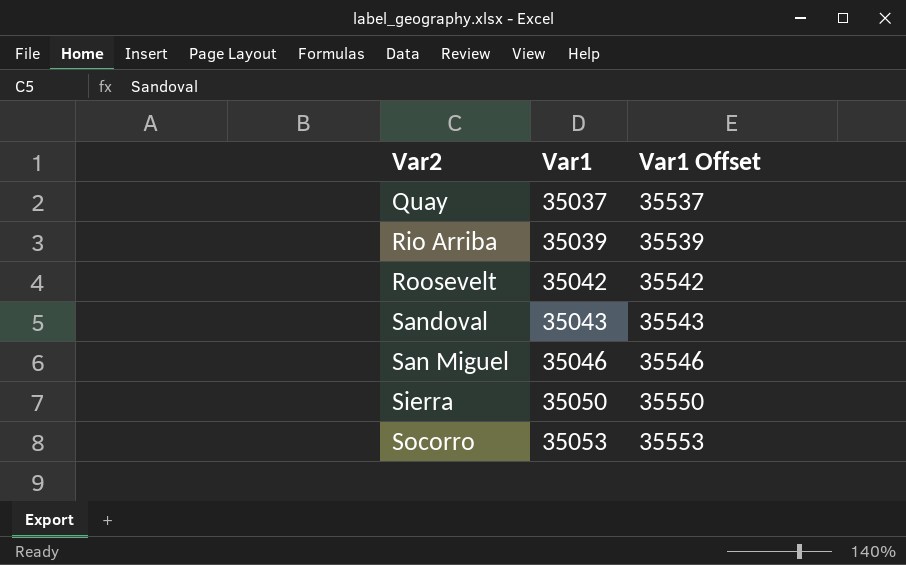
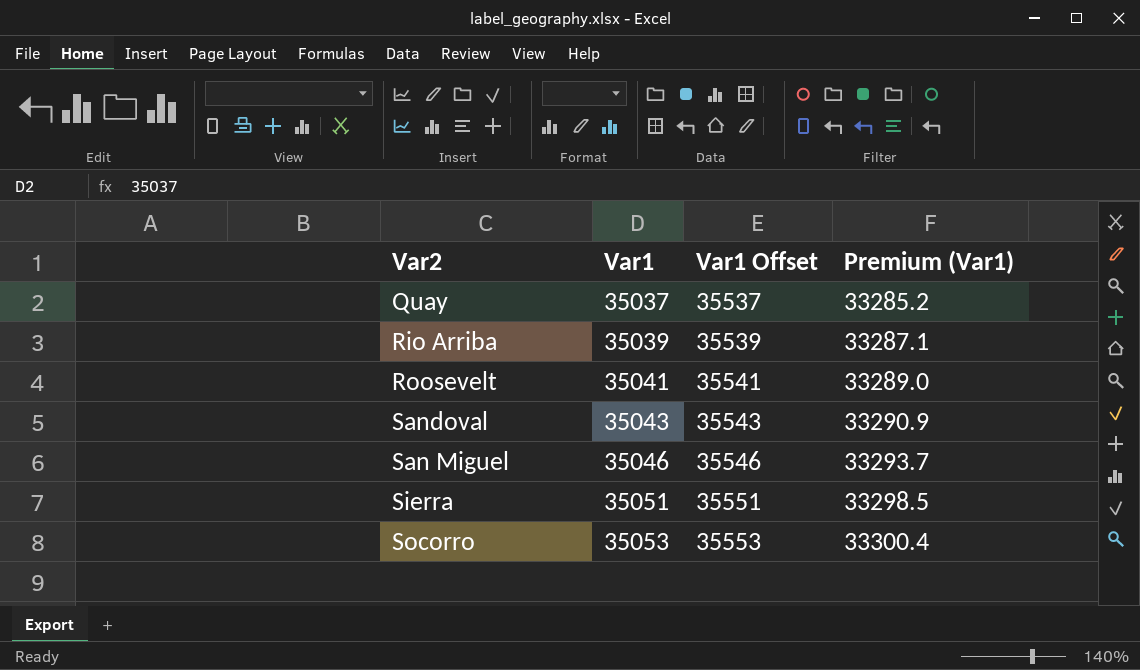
column Premium (Var1) | formula: none -> [Var1] * 0.95
Roosevelt | Var1: 35042 -> 35041
Roosevelt | Var1 Offset: 35542 -> 35541
Sierra | Var1: 35050 -> 35051
Sierra | Var1 Offset: 35550 -> 35551

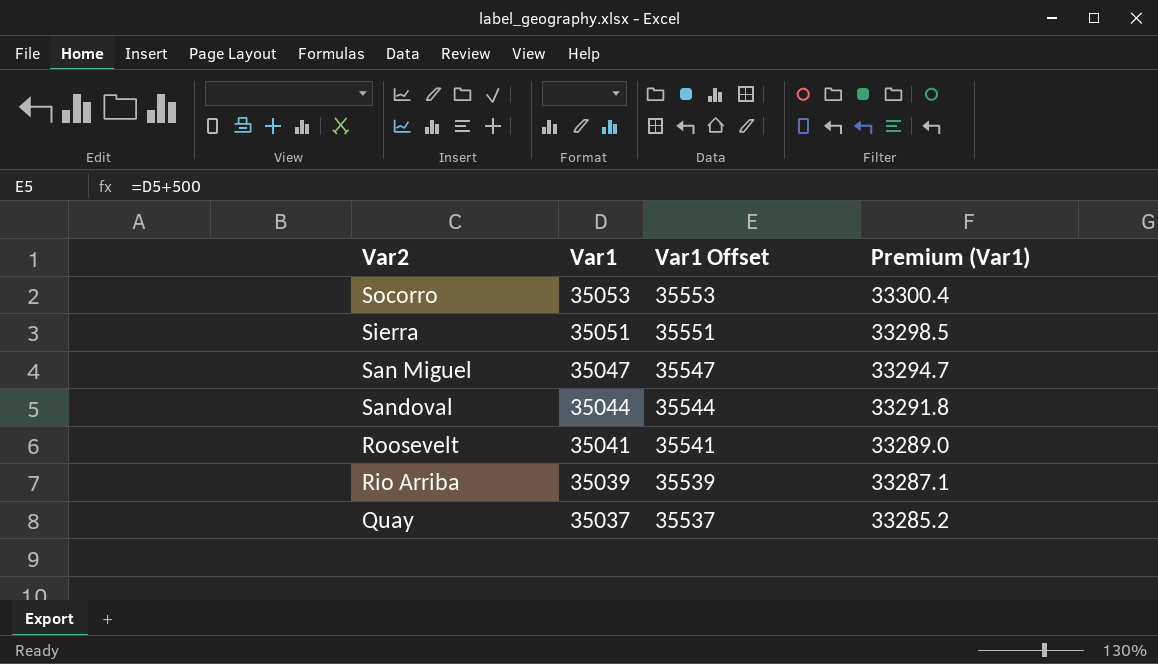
row order: Var1 ascending -> Var1 descending
San Miguel | Var1: 35046 -> 35047
San Miguel | Var1 Offset: 35546 -> 35547
San Miguel | Premium (Var1): 33293.7 -> 33294.7
Sandoval | Var1: 35043 -> 35044
Sandoval | Var1 Offset: 35543 -> 35544
Sandoval | Premium (Var1): 33290.9 -> 33291.8

